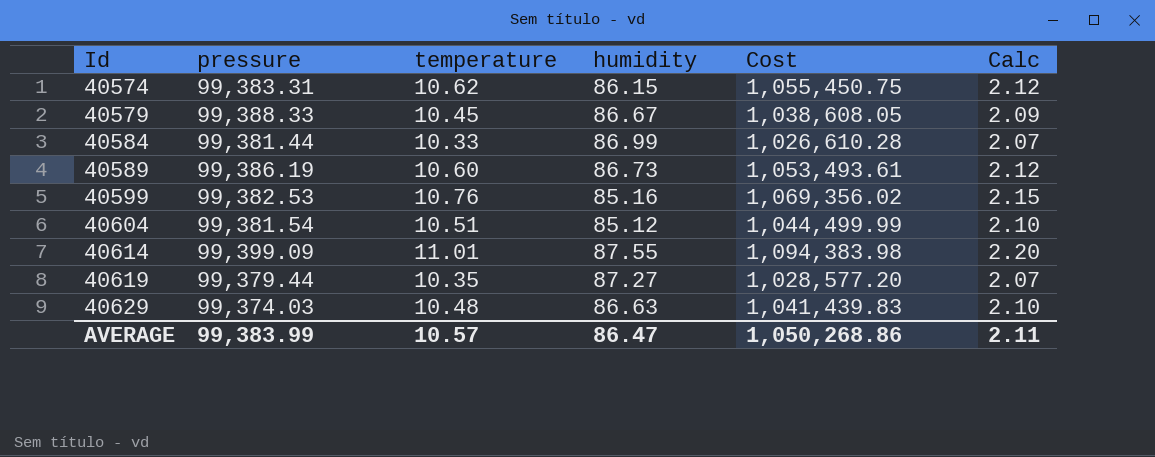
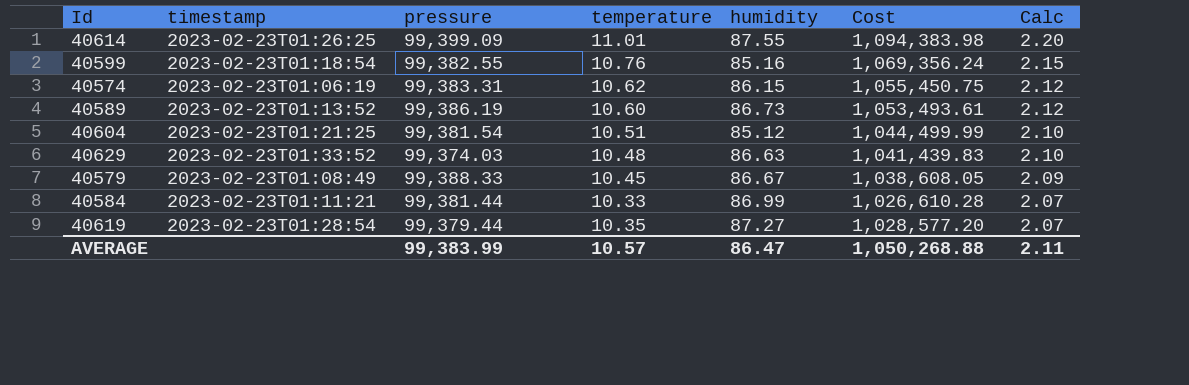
row order: Id ascending -> Calc descending
column timestamp | position: none -> 2
40599 | pressure: 99,382.53 -> 99,382.55
40599 | Cost: 1,069,356.02 -> 1,069,356.24
AVERAGE | Cost: 1,050,268.86 -> 1,050,268.88

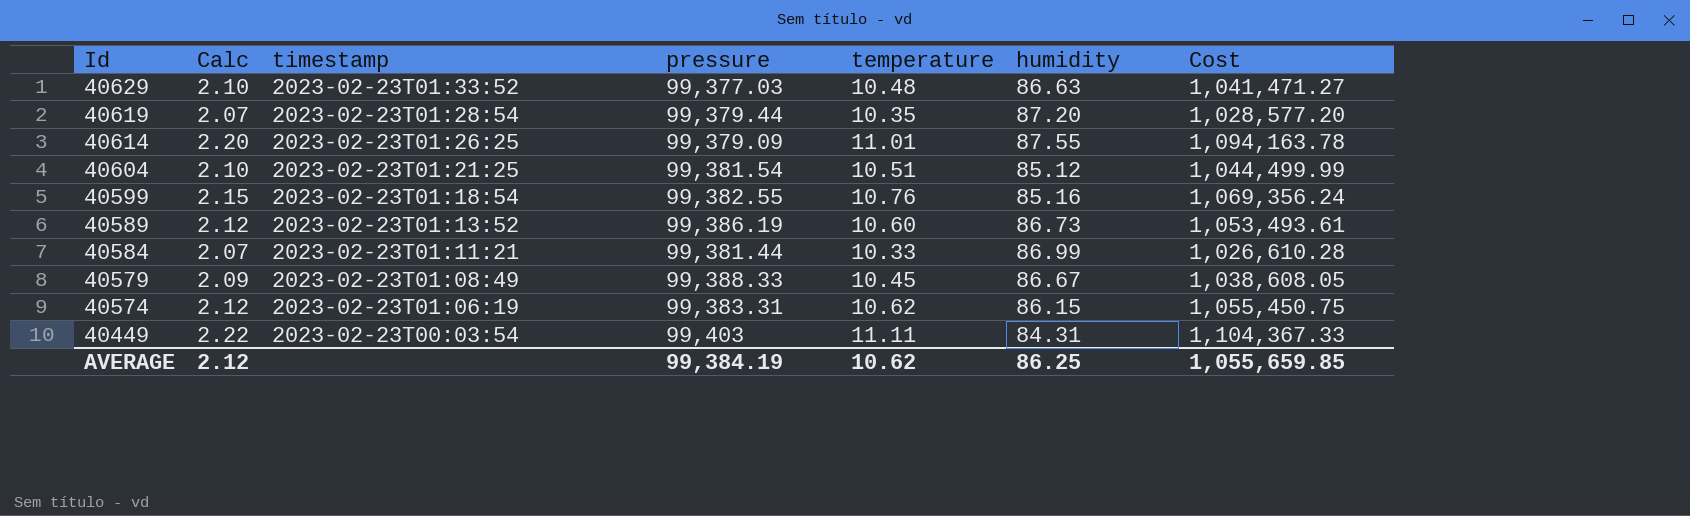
row order: Calc descending -> Id descending
column Calc | position: 7 -> 2
40629 | pressure: 99,374.03 -> 99,377.03
40629 | Cost: 1,041,439.83 -> 1,041,471.27
40619 | humidity: 87.27 -> 87.20
40614 | pressure: 99,399.09 -> 99,379.09
40614 | Cost: 1,094,383.98 -> 1,094,163.78
row 40449: none -> 2.22 | 2023-02-23T00:03:54 | 99,403 | 11.11 | 84.31 | 1,104,367.33
AVERAGE | Calc: 2.11 -> 2.12
AVERAGE | pressure: 99,383.99 -> 99,384.19
AVERAGE | temperature: 10.57 -> 10.62
AVERAGE | humidity: 86.47 -> 86.25
AVERAGE | Cost: 1,050,268.88 -> 1,055,659.85

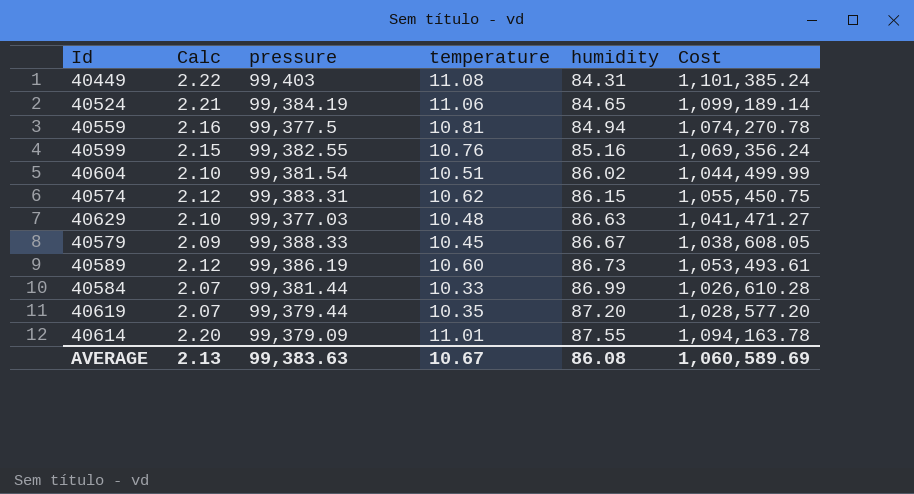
row order: Id descending -> humidity ascending
column timestamp | position: 3 -> none
40449 | temperature: 11.11 -> 11.08
40449 | Cost: 1,104,367.33 -> 1,101,385.24
row 40524: none -> 2.21 | 99,384.19 | 11.06 | 84.65 | 1,099,189.14
row 40559: none -> 2.16 | 99,377.5 | 10.81 | 84.94 | 1,074,270.78
40604 | humidity: 85.12 -> 86.02
AVERAGE | Calc: 2.12 -> 2.13
AVERAGE | pressure: 99,384.19 -> 99,383.63
AVERAGE | temperature: 10.62 -> 10.67
AVERAGE | humidity: 86.25 -> 86.08
AVERAGE | Cost: 1,055,659.85 -> 1,060,589.69

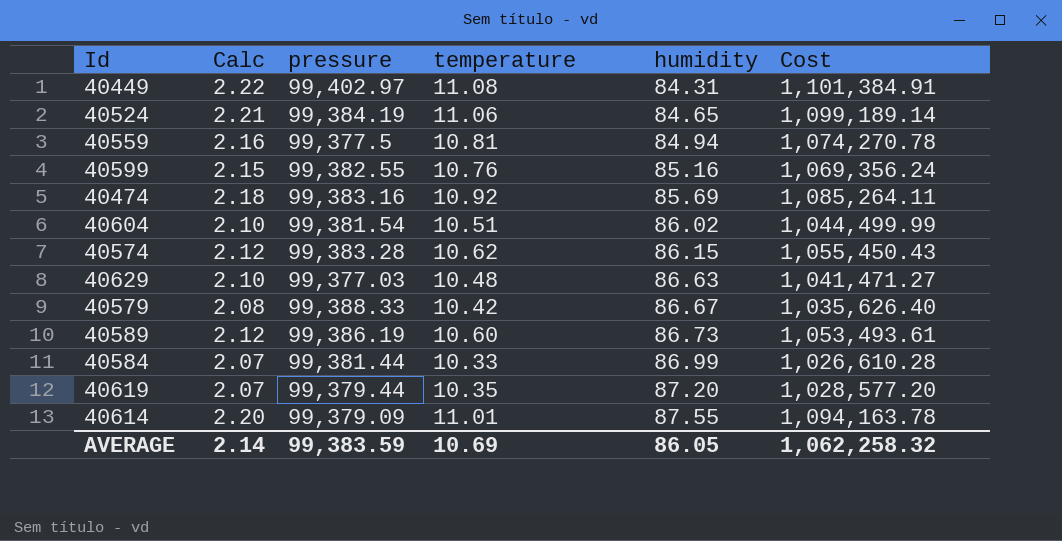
40449 | pressure: 99,403 -> 99,402.97
40449 | Cost: 1,101,385.24 -> 1,101,384.91
row 40474: none -> 2.18 | 99,383.16 | 10.92 | 85.69 | 1,085,264.11
40574 | pressure: 99,383.31 -> 99,383.28
40574 | Cost: 1,055,450.75 -> 1,055,450.43
40579 | Calc: 2.09 -> 2.08
40579 | temperature: 10.45 -> 10.42
40579 | Cost: 1,038,608.05 -> 1,035,626.40
AVERAGE | Calc: 2.13 -> 2.14
AVERAGE | pressure: 99,383.63 -> 99,383.59
AVERAGE | temperature: 10.67 -> 10.69
AVERAGE | humidity: 86.08 -> 86.05
AVERAGE | Cost: 1,060,589.69 -> 1,062,258.32

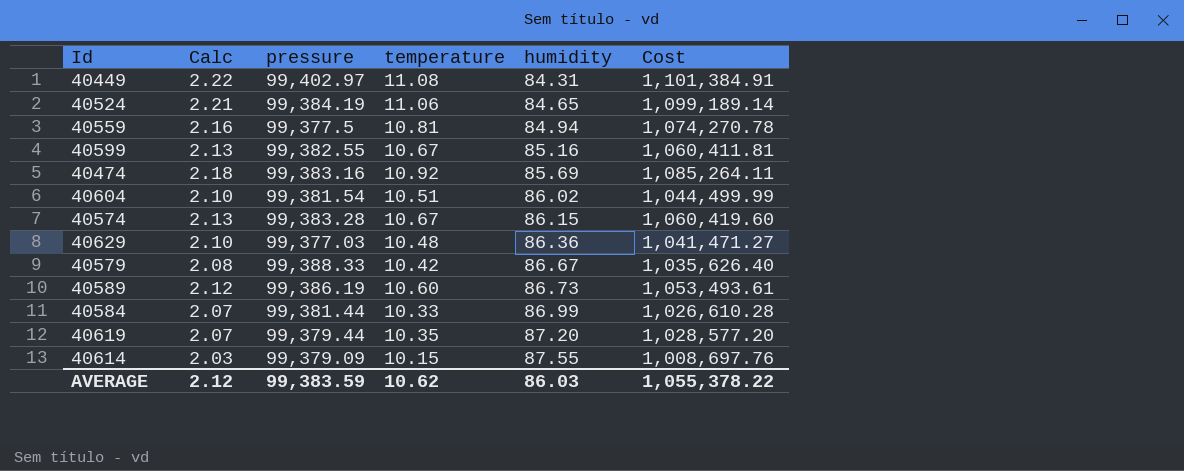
40599 | Calc: 2.15 -> 2.13
40599 | temperature: 10.76 -> 10.67
40599 | Cost: 1,069,356.24 -> 1,060,411.81
40574 | Calc: 2.12 -> 2.13
40574 | temperature: 10.62 -> 10.67
40574 | Cost: 1,055,450.43 -> 1,060,419.60
40629 | humidity: 86.63 -> 86.36
40614 | Calc: 2.20 -> 2.03
40614 | temperature: 11.01 -> 10.15
40614 | Cost: 1,094,163.78 -> 1,008,697.76
AVERAGE | Calc: 2.14 -> 2.12
AVERAGE | temperature: 10.69 -> 10.62
AVERAGE | humidity: 86.05 -> 86.03
AVERAGE | Cost: 1,062,258.32 -> 1,055,378.22

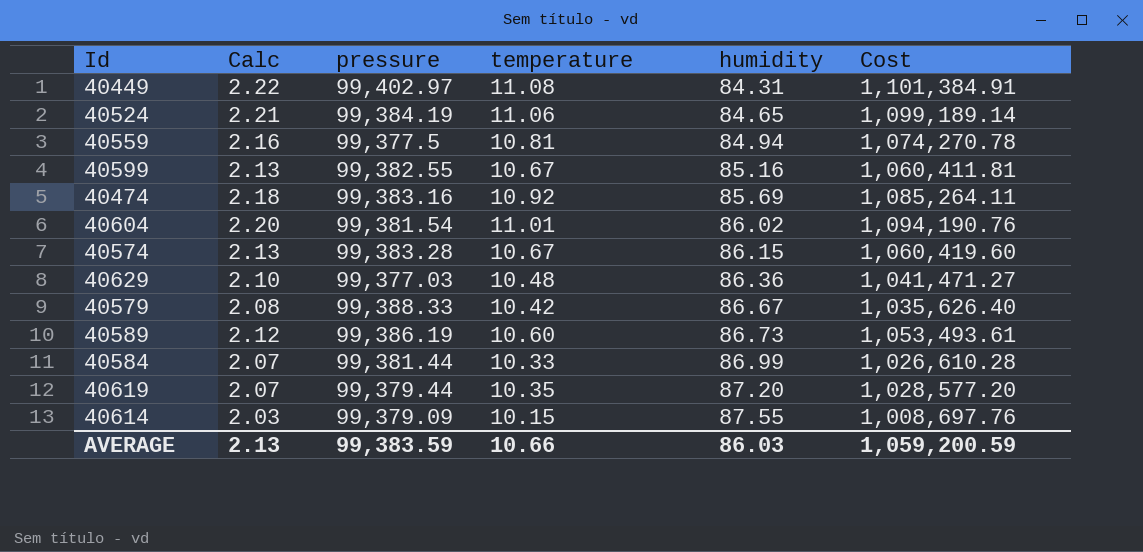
40604 | Calc: 2.10 -> 2.20
40604 | temperature: 10.51 -> 11.01
40604 | Cost: 1,044,499.99 -> 1,094,190.76
AVERAGE | Calc: 2.12 -> 2.13
AVERAGE | temperature: 10.62 -> 10.66
AVERAGE | Cost: 1,055,378.22 -> 1,059,200.59

